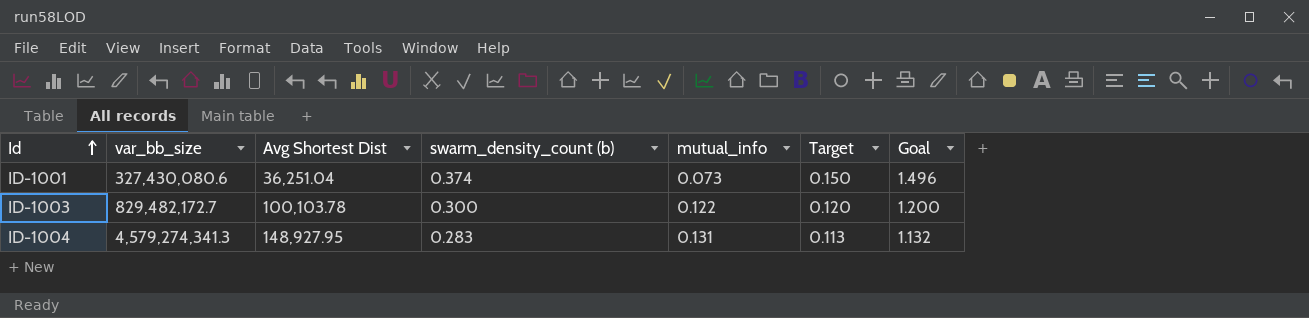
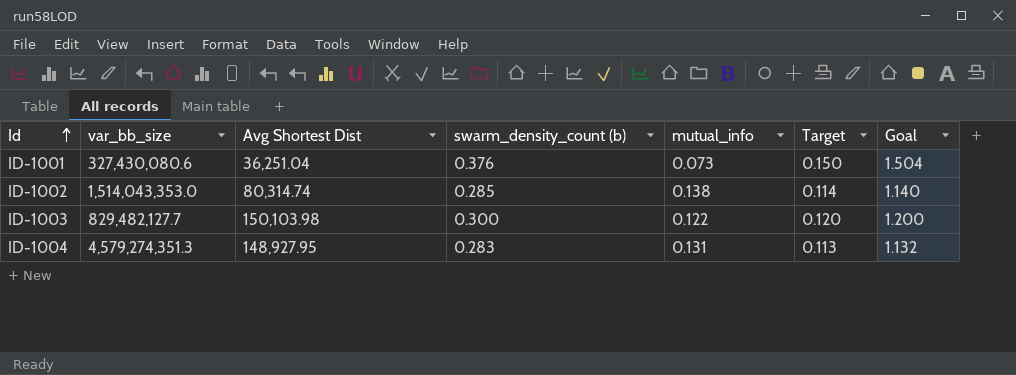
ID-1001 | swarm_density_count (b): 0.374 -> 0.376
ID-1001 | Goal: 1.496 -> 1.504
row ID-1002: none -> 1,514,043,353.0 | 80,314.74 | 0.285 | 0.138 | 0.114 | 1.140
ID-1003 | var_bb_size: 829,482,172.7 -> 829,482,127.7
ID-1003 | Avg Shortest Dist: 100,103.78 -> 150,103.98
ID-1004 | var_bb_size: 4,579,274,341.3 -> 4,579,274,351.3

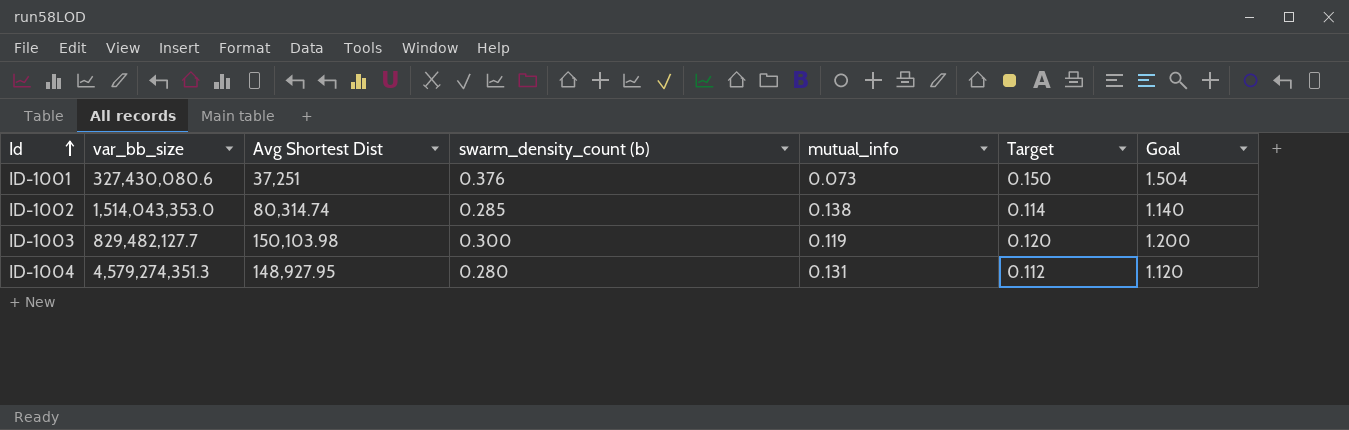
ID-1001 | Avg Shortest Dist: 36,251.04 -> 37,251
ID-1003 | mutual_info: 0.122 -> 0.119
ID-1004 | swarm_density_count (b): 0.283 -> 0.280
ID-1004 | Target: 0.113 -> 0.112
ID-1004 | Goal: 1.132 -> 1.120

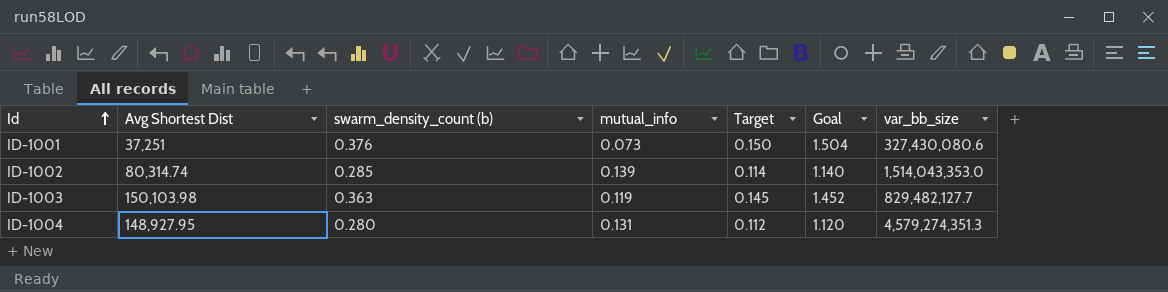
column var_bb_size | position: 2 -> 7
ID-1002 | mutual_info: 0.138 -> 0.139
ID-1003 | swarm_density_count (b): 0.300 -> 0.363
ID-1003 | Target: 0.120 -> 0.145
ID-1003 | Goal: 1.200 -> 1.452

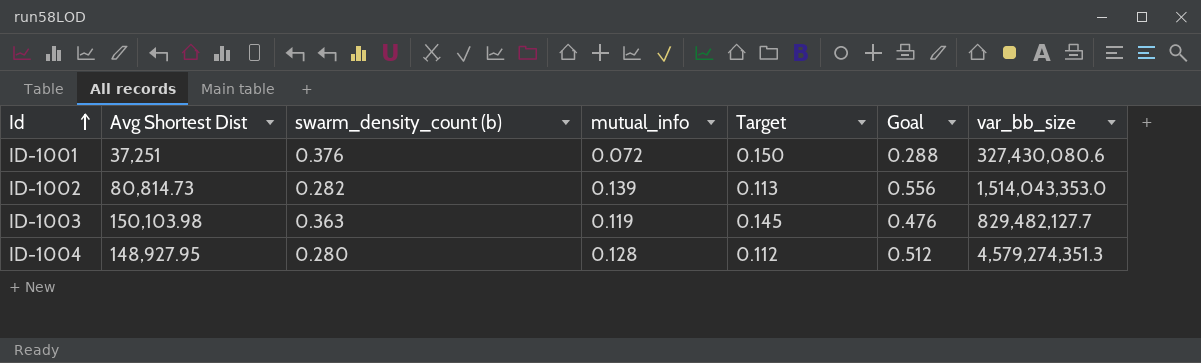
column Goal | formula: [swarm_density_count (b)] * 4 -> [mutual_info] * 4
ID-1001 | mutual_info: 0.073 -> 0.072
ID-1002 | Avg Shortest Dist: 80,314.74 -> 80,814.73
ID-1002 | swarm_density_count (b): 0.285 -> 0.282
ID-1002 | Target: 0.114 -> 0.113
ID-1004 | mutual_info: 0.131 -> 0.128

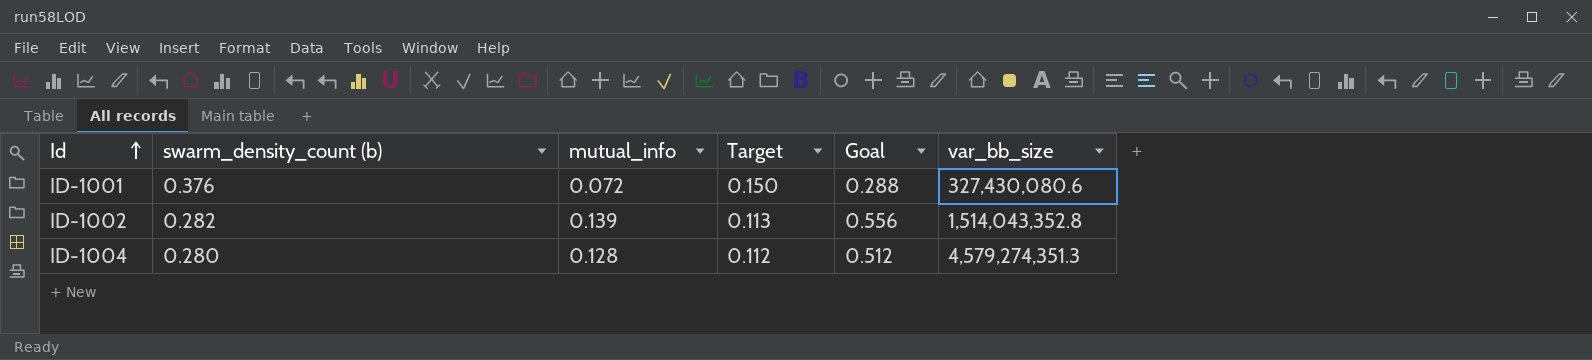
column Avg Shortest Dist | position: 2 -> none
row ID-1003: 150,103.98 | 0.363 | 0.119 | 0.145 | 0.476 | 829,482,127.7 -> none
ID-1002 | var_bb_size: 1,514,043,353.0 -> 1,514,043,352.8

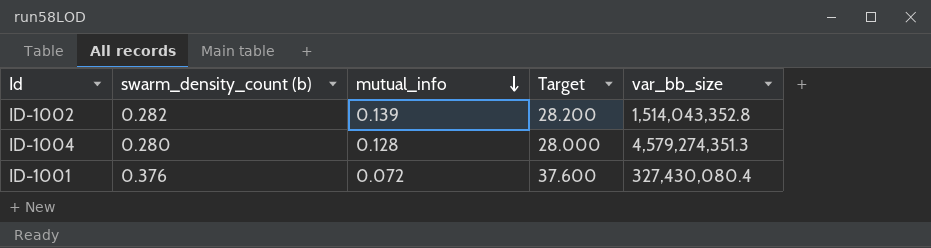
row order: Id ascending -> mutual_info descending
column Goal | formula: [mutual_info] * 4 -> none
column Target | formula: [swarm_density_count (b)] * 0.4 -> [swarm_density_count (b)] * 100
ID-1001 | var_bb_size: 327,430,080.6 -> 327,430,080.4

